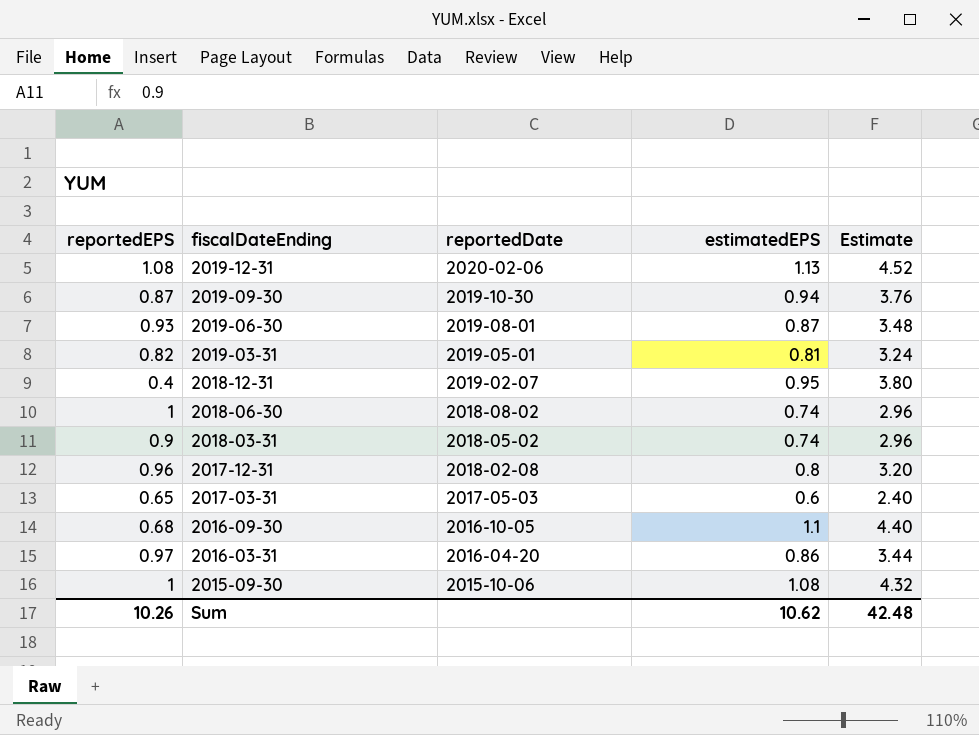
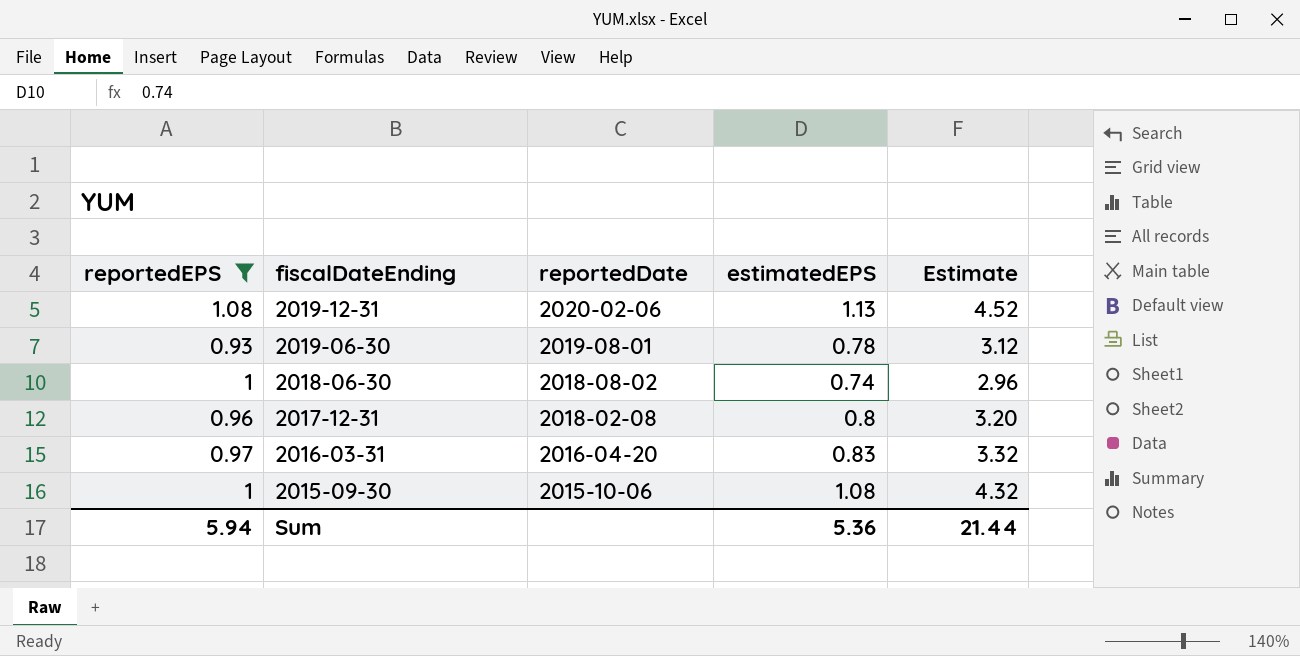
filter: none -> reportedEPS >= 0.93
2019-06-30 | estimatedEPS: 0.87 -> 0.78
2019-06-30 | Estimate: 3.48 -> 3.12
2016-03-31 | estimatedEPS: 0.86 -> 0.83
2016-03-31 | Estimate: 3.44 -> 3.32
Sum | reportedEPS: 10.26 -> 5.94
Sum | estimatedEPS: 10.62 -> 5.36
Sum | Estimate: 42.48 -> 21.44

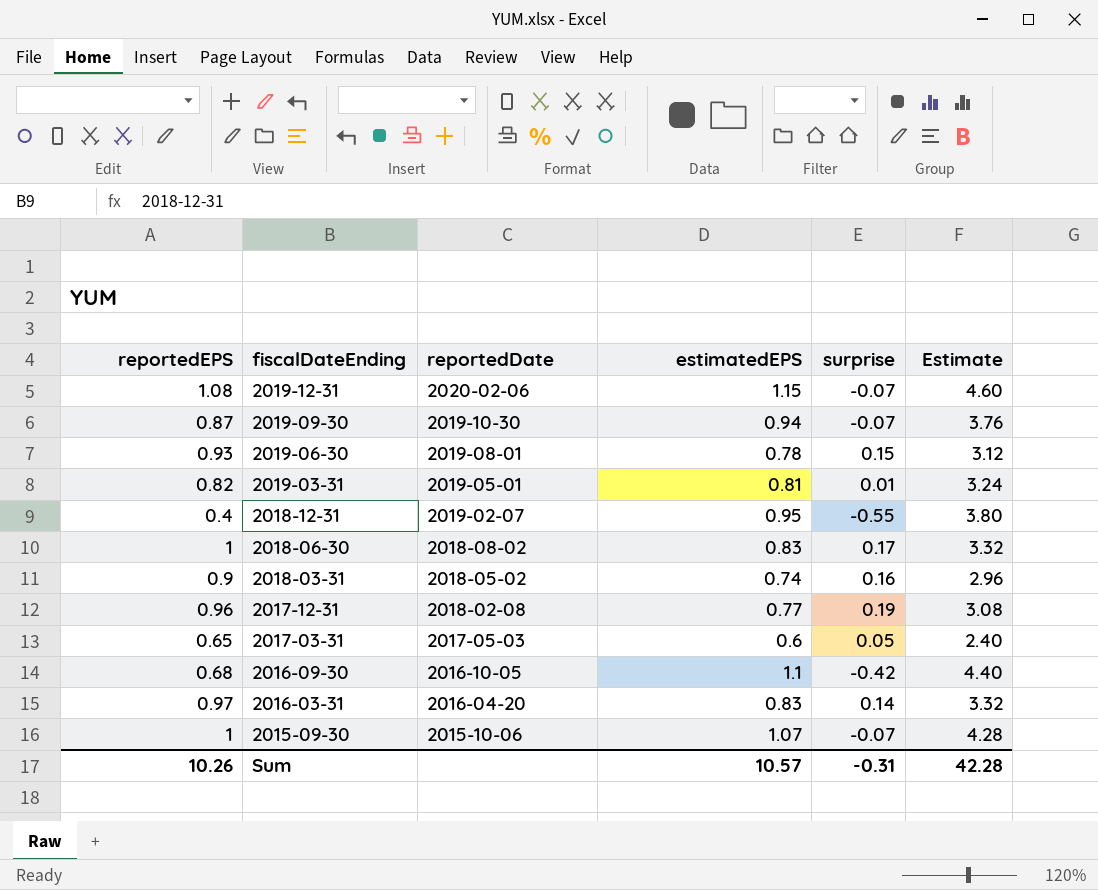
filter: reportedEPS >= 0.93 -> none
column surprise | formula: none -> [reportedEPS] - [estimatedEPS]
2019-12-31 | estimatedEPS: 1.13 -> 1.15
2019-12-31 | Estimate: 4.52 -> 4.60
2018-06-30 | estimatedEPS: 0.74 -> 0.83
2018-06-30 | Estimate: 2.96 -> 3.32
2017-12-31 | estimatedEPS: 0.8 -> 0.77
2017-12-31 | Estimate: 3.20 -> 3.08
2015-09-30 | estimatedEPS: 1.08 -> 1.07
2015-09-30 | Estimate: 4.32 -> 4.28
Sum | reportedEPS: 5.94 -> 10.26
Sum | estimatedEPS: 5.36 -> 10.57
Sum | Estimate: 21.44 -> 42.28

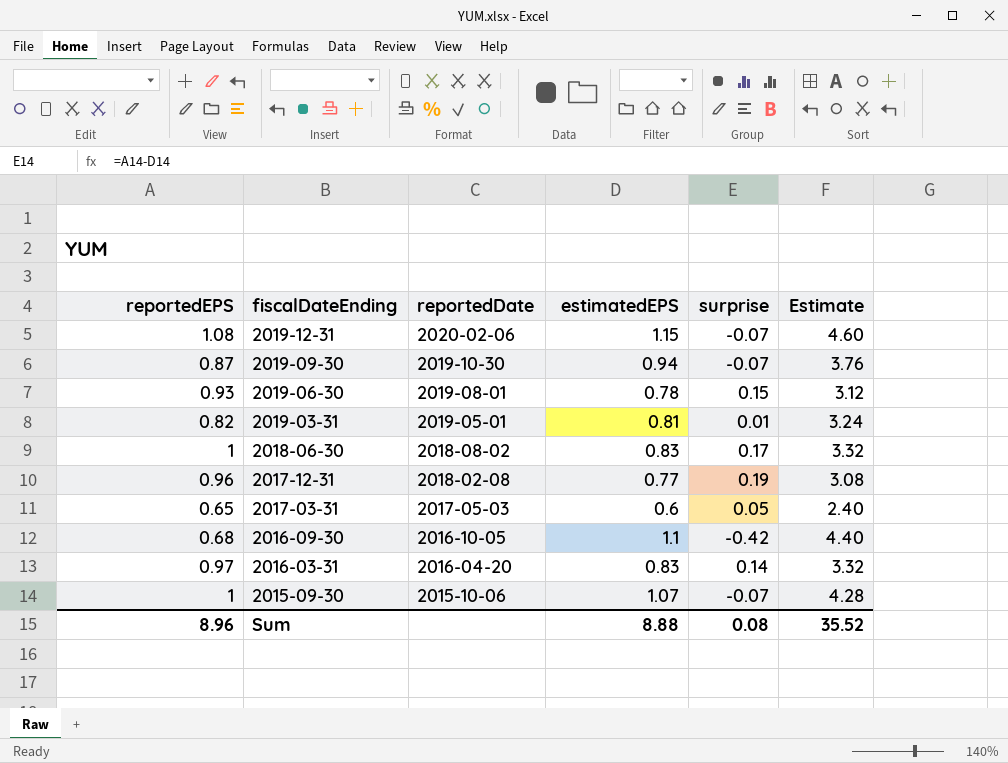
row 2018-12-31: 0.4 | 2019-02-07 | 0.95 | -0.55 | 3.80 -> none
row 2018-03-31: 0.9 | 2018-05-02 | 0.74 | 0.16 | 2.96 -> none
Sum | reportedEPS: 10.26 -> 8.96
Sum | estimatedEPS: 10.57 -> 8.88
Sum | surprise: -0.31 -> 0.08
Sum | Estimate: 42.28 -> 35.52

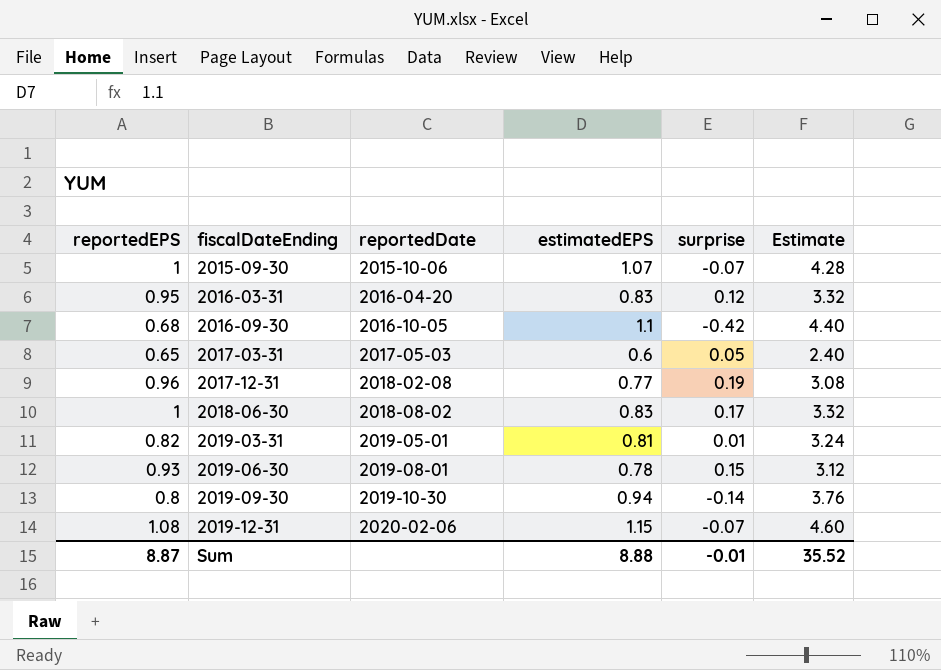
row order: fiscalDateEnding descending -> fiscalDateEnding ascending
2016-03-31 | reportedEPS: 0.97 -> 0.95
2016-03-31 | surprise: 0.14 -> 0.12
2019-09-30 | reportedEPS: 0.87 -> 0.8
2019-09-30 | surprise: -0.07 -> -0.14
Sum | reportedEPS: 8.96 -> 8.87
Sum | surprise: 0.08 -> -0.01

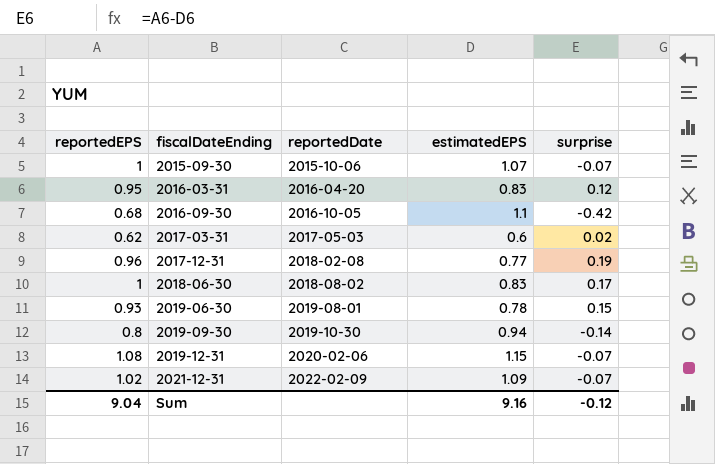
column Estimate | formula: [estimatedEPS] * 4 -> none
row 2019-03-31: 0.82 | 2019-05-01 | 0.81 | 0.01 | 3.24 -> none
2017-03-31 | reportedEPS: 0.65 -> 0.62
2017-03-31 | surprise: 0.05 -> 0.02
row 2021-12-31: none -> 1.02 | 2022-02-09 | 1.09 | -0.07
Sum | reportedEPS: 8.87 -> 9.04
Sum | estimatedEPS: 8.88 -> 9.16
Sum | surprise: -0.01 -> -0.12

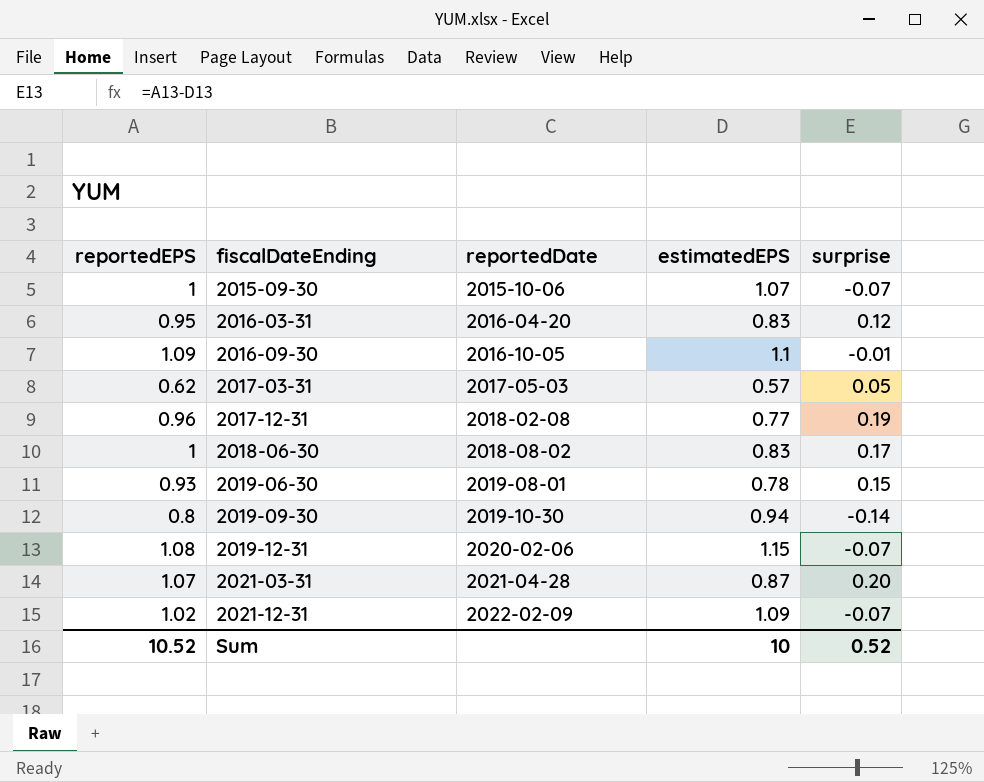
2016-09-30 | reportedEPS: 0.68 -> 1.09
2016-09-30 | surprise: -0.42 -> -0.01
2017-03-31 | estimatedEPS: 0.6 -> 0.57
2017-03-31 | surprise: 0.02 -> 0.05
row 2021-03-31: none -> 1.07 | 2021-04-28 | 0.87 | 0.20
Sum | reportedEPS: 9.04 -> 10.52
Sum | estimatedEPS: 9.16 -> 10
Sum | surprise: -0.12 -> 0.52

